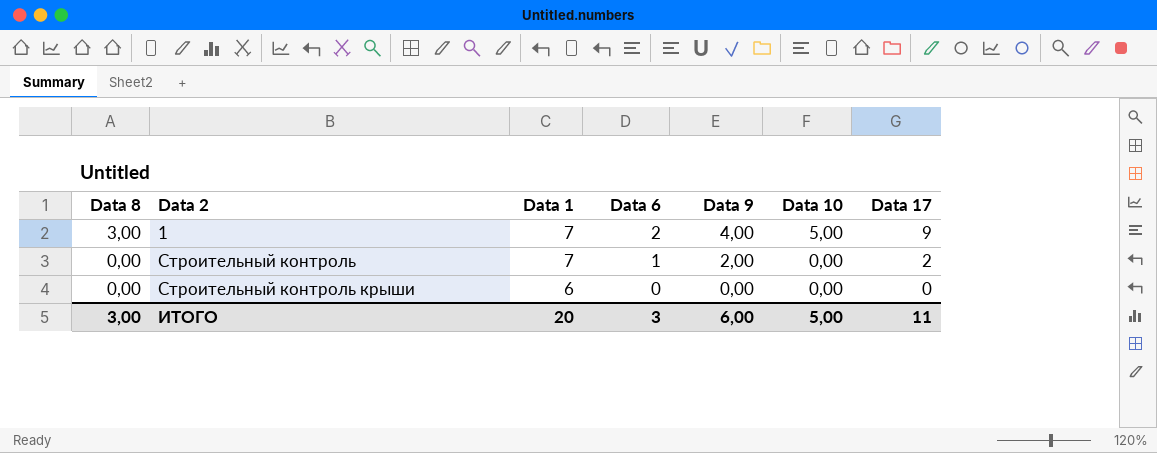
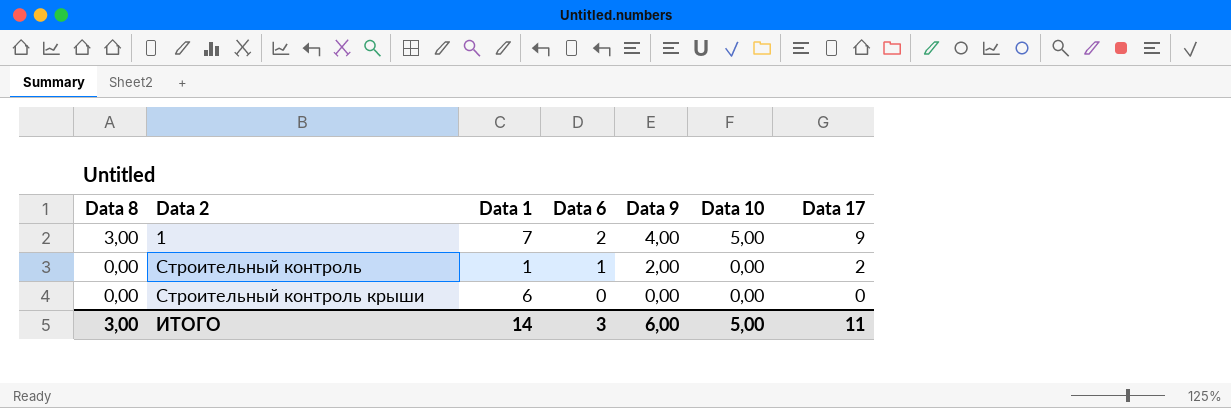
Строительный контроль | Data 1: 7 -> 1
ИТОГО | Data 1: 20 -> 14

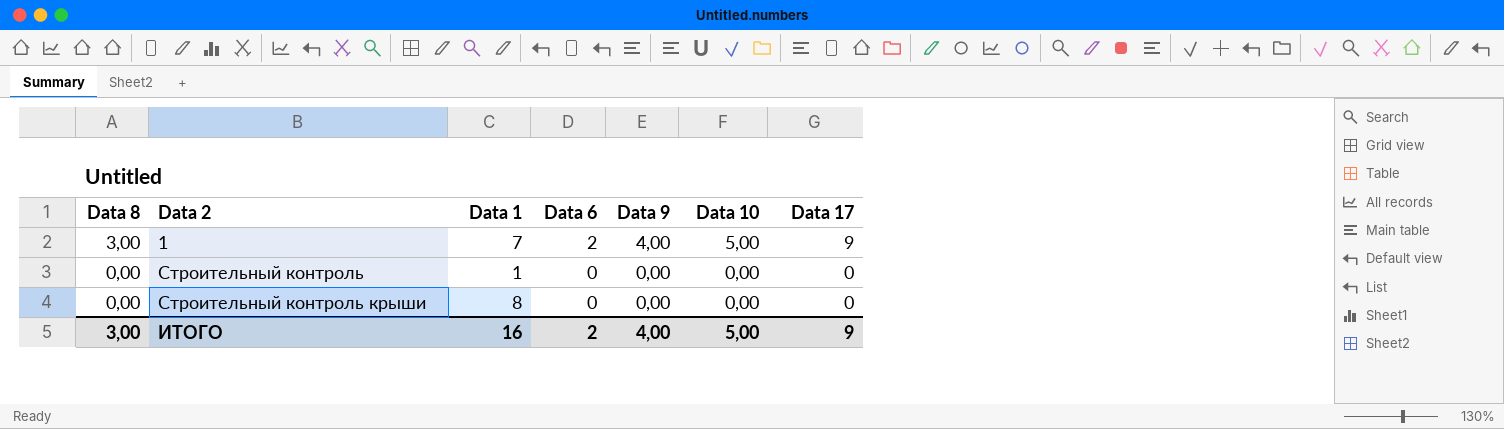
Строительный контроль | Data 6: 1 -> 0
Строительный контроль | Data 9: 2,00 -> 0,00
Строительный контроль | Data 17: 2 -> 0
Строительный контроль крыши | Data 1: 6 -> 8
ИТОГО | Data 1: 14 -> 16
ИТОГО | Data 6: 3 -> 2
ИТОГО | Data 9: 6,00 -> 4,00
ИТОГО | Data 17: 11 -> 9

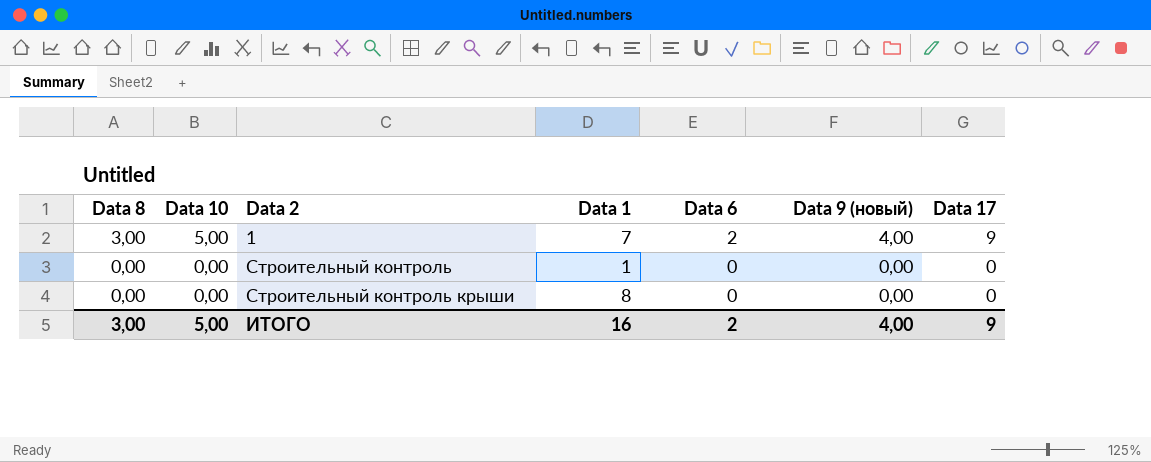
column Data 10 | position: 6 -> 2
column name: Data 9 -> Data 9 (новый)

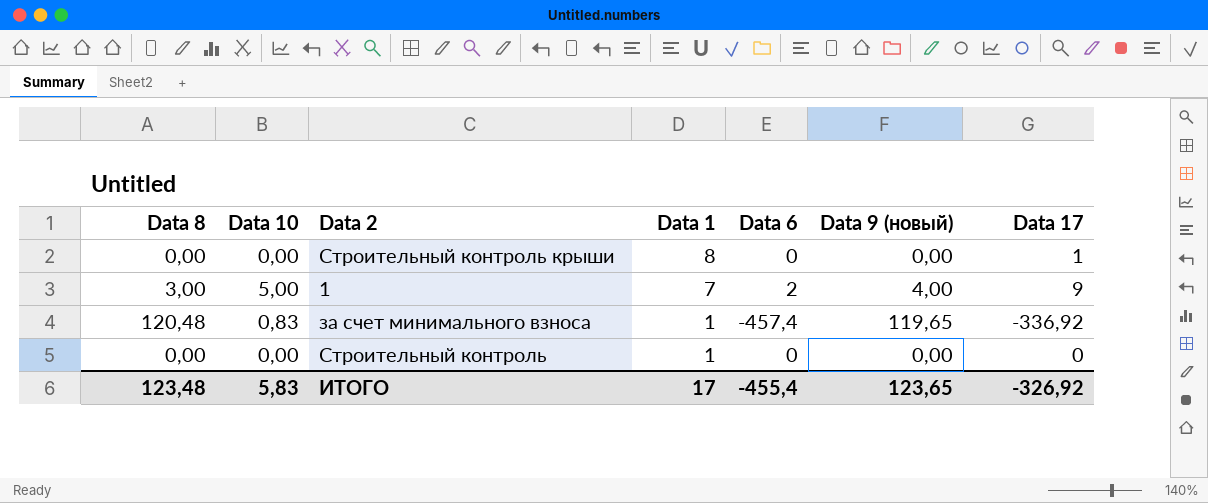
row order: Data 8 descending -> Data 1 descending
Строительный контроль крыши | Data 17: 0 -> 1
row за счет минимального взноса: none -> 120,48 | 0,83 | 1 | -457,4 | 119,65 | -336,92
ИТОГО | Data 8: 3,00 -> 123,48
ИТОГО | Data 10: 5,00 -> 5,83
ИТОГО | Data 1: 16 -> 17
ИТОГО | Data 6: 2 -> -455,4
ИТОГО | Data 9 (новый): 4,00 -> 123,65
ИТОГО | Data 17: 9 -> -326,92

